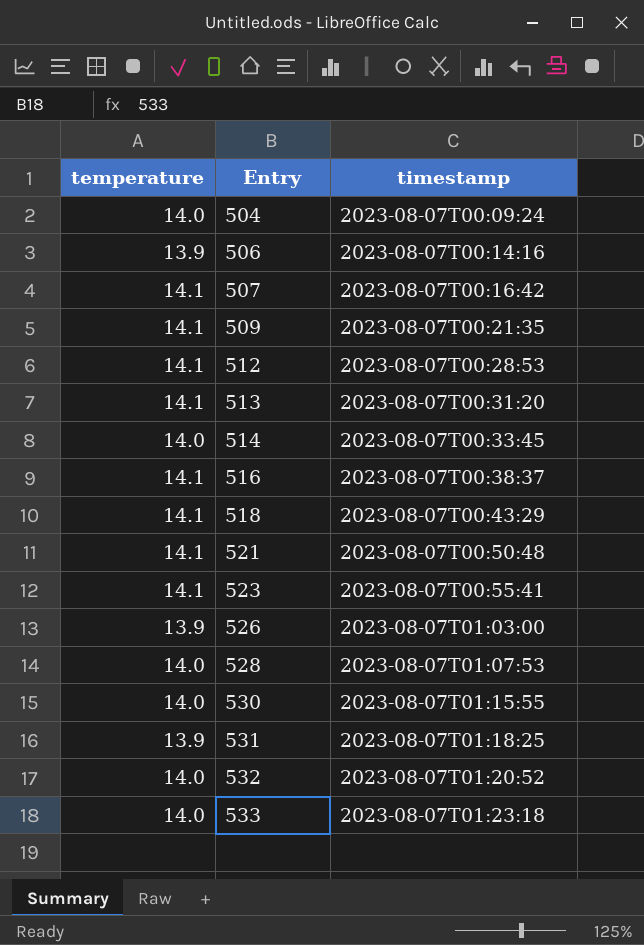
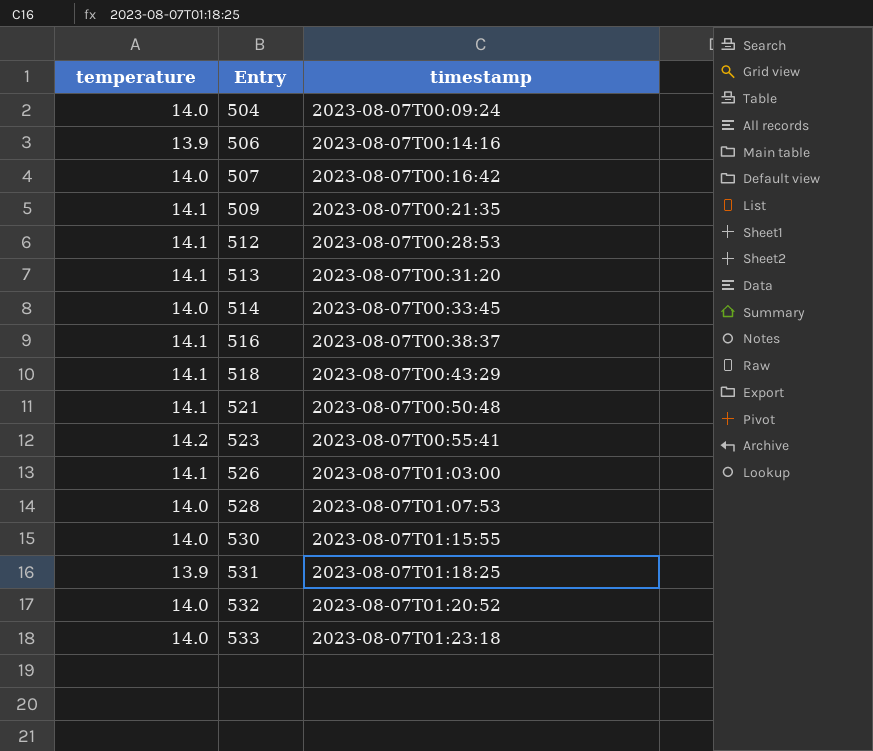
507 | temperature: 14.1 -> 14.0
523 | temperature: 14.1 -> 14.2
526 | temperature: 13.9 -> 14.1

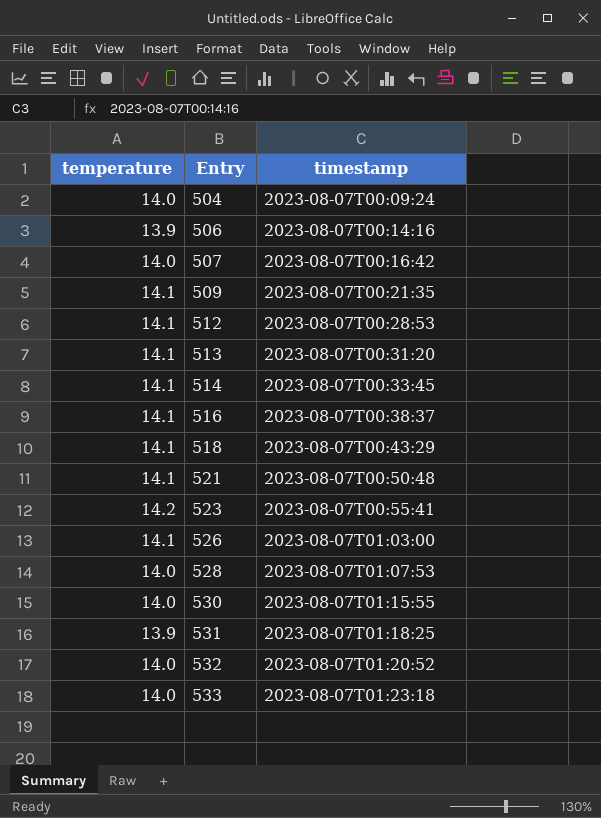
514 | temperature: 14.0 -> 14.1

